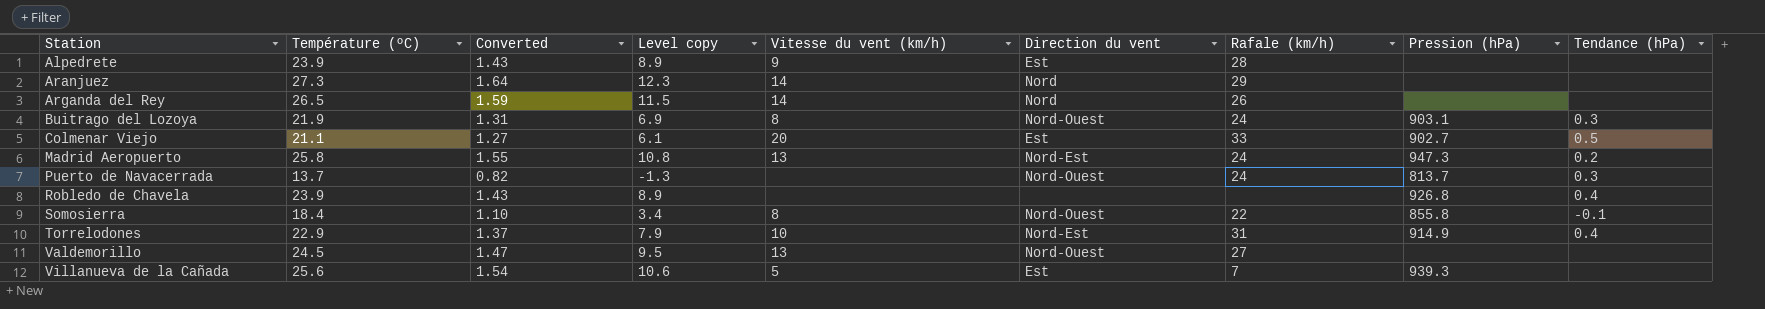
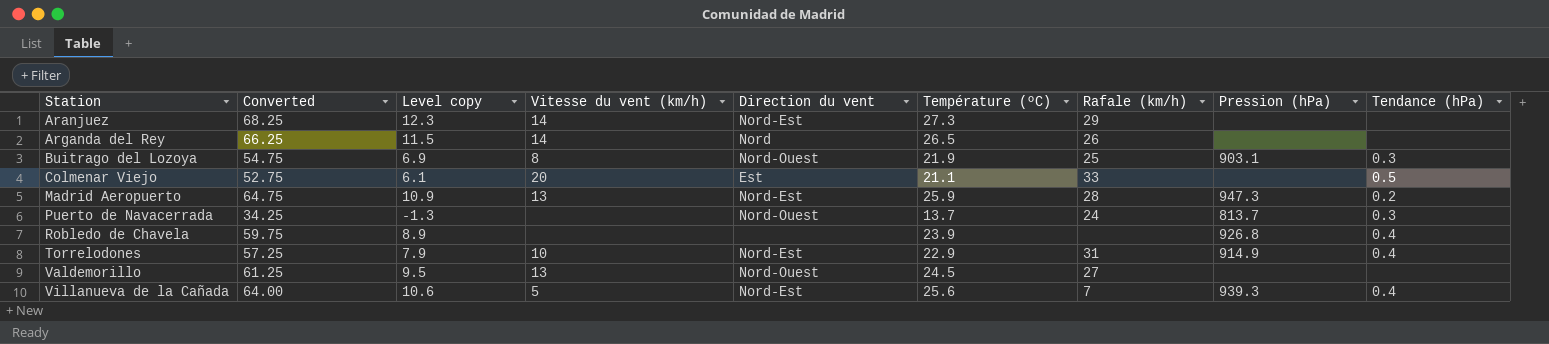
column Converted | formula: [Température (ºC)] * 0.06 -> [Température (ºC)] * 2.5
column Température (ºC) | position: 2 -> 6
row Alpedrete: 23.9 | 1.43 | 8.9 | 9 | Est | 28 | none | none -> none
row Somosierra: 18.4 | 1.10 | 3.4 | 8 | Nord-Ouest | 22 | 855.8 | -0.1 -> none
Aranjuez | Direction du vent: Nord -> Nord-Est
Buitrago del Lozoya | Rafale (km/h): 24 -> 25
Colmenar Viejo | Pression (hPa): 902.7 -> none
Madrid Aeropuerto | Level copy: 10.8 -> 10.9
Madrid Aeropuerto | Température (ºC): 25.8 -> 25.9
Madrid Aeropuerto | Rafale (km/h): 24 -> 28
Villanueva de la Cañada | Direction du vent: Est -> Nord-Est
Villanueva de la Cañada | Tendance (hPa): none -> 0.4

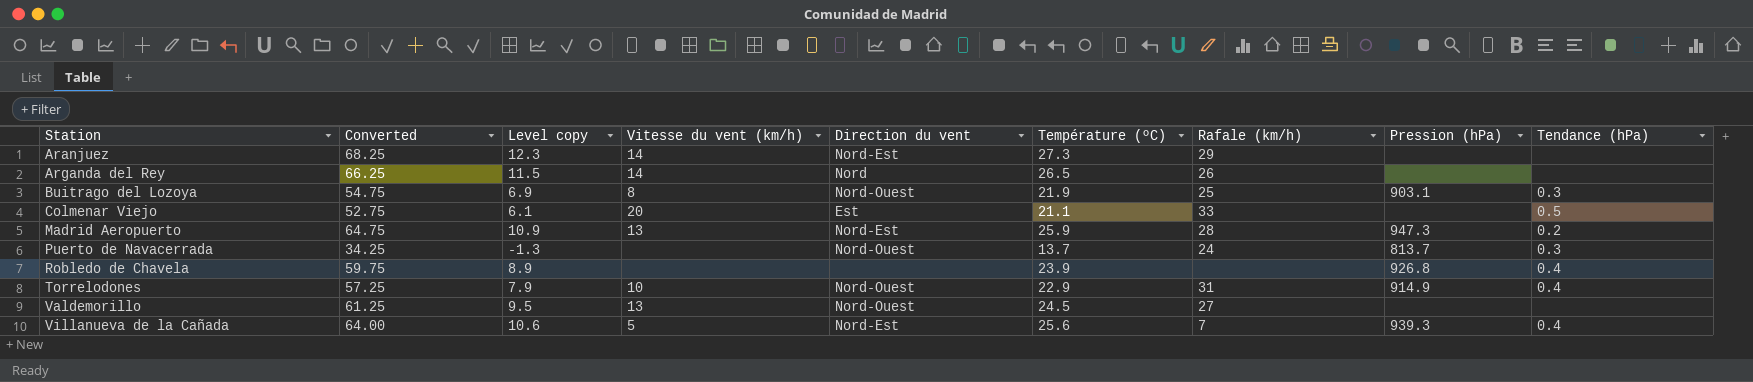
Torrelodones | Direction du vent: Nord-Est -> Nord-Ouest

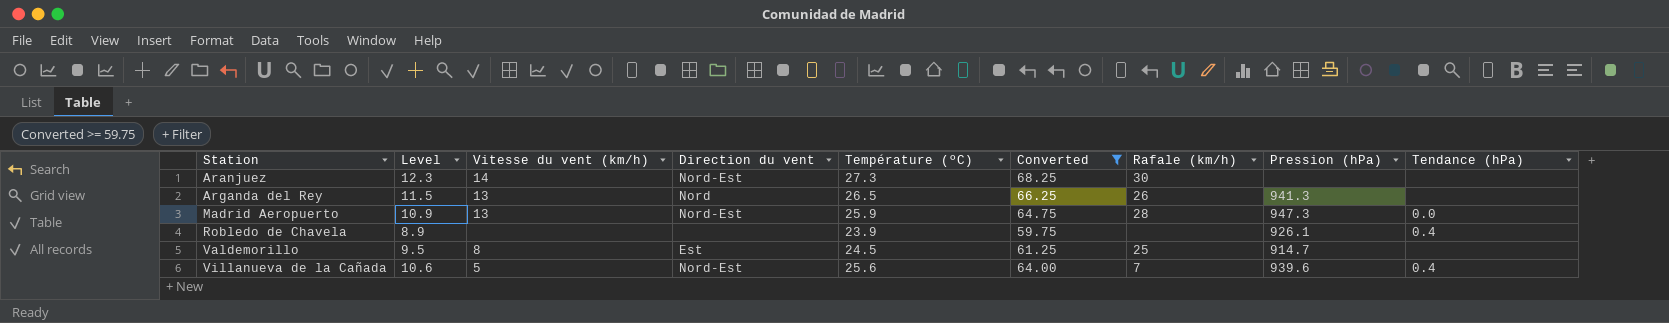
filter: none -> Converted >= 59.75
column name: Level copy -> Level
column Converted | position: 2 -> 6
Aranjuez | Rafale (km/h): 29 -> 30
Arganda del Rey | Vitesse du vent (km/h): 14 -> 13
Arganda del Rey | Pression (hPa): none -> 941.3
Madrid Aeropuerto | Tendance (hPa): 0.2 -> 0.0
Robledo de Chavela | Pression (hPa): 926.8 -> 926.1
Valdemorillo | Vitesse du vent (km/h): 13 -> 8
Valdemorillo | Direction du vent: Nord-Ouest -> Est
Valdemorillo | Rafale (km/h): 27 -> 25
Valdemorillo | Pression (hPa): none -> 914.7
Villanueva de la Cañada | Pression (hPa): 939.3 -> 939.6

